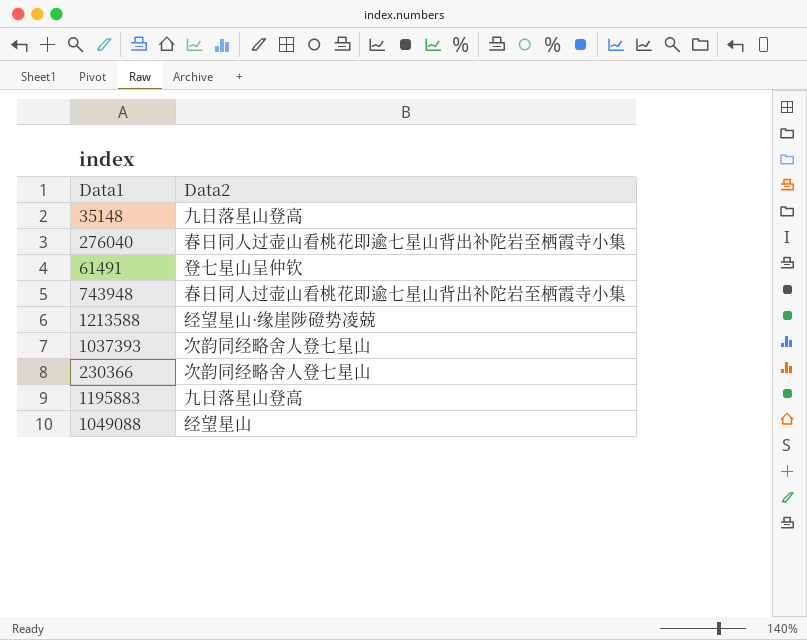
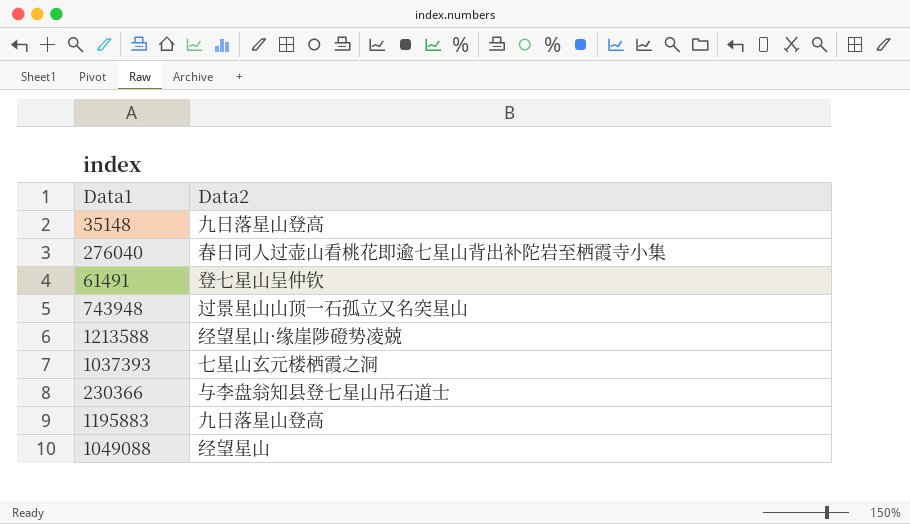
743948 | Data2: 春日同人过壶山看桃花即逾七星山背出补陀岩至栖霞寺小集 -> 过景星山山顶一石孤立又名突星山
1037393 | Data2: 次韵同经略舍人登七星山 -> 七星山玄元楼栖霞之洞
230366 | Data2: 次韵同经略舍人登七星山 -> 与李盘翁知县登七星山吊石道士

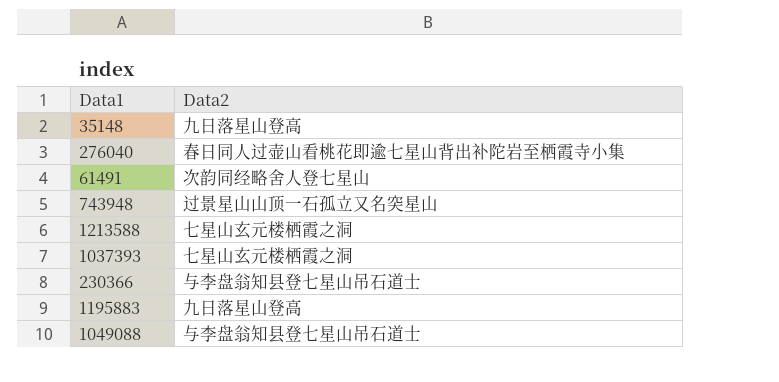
61491 | Data2: 登七星山呈仲钦 -> 次韵同经略舍人登七星山
1213588 | Data2: 经望星山·缘崖陟磴势凌兢 -> 七星山玄元楼栖霞之洞
1049088 | Data2: 经望星山 -> 与李盘翁知县登七星山吊石道士

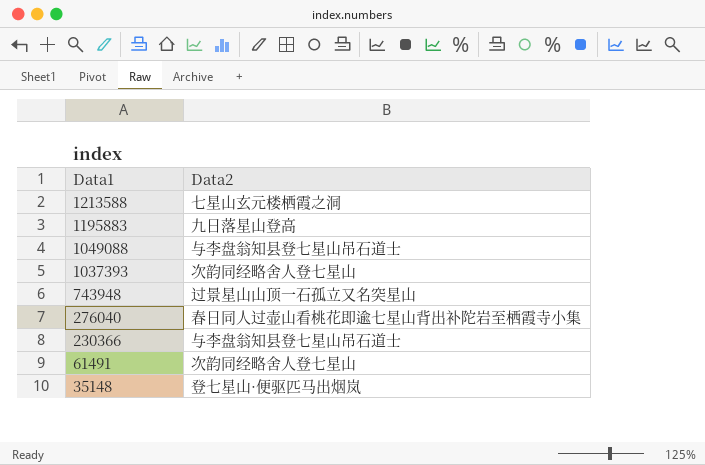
row order: none -> Data1 descending
1037393 | Data2: 七星山玄元楼栖霞之洞 -> 次韵同经略舍人登七星山
35148 | Data2: 九日落星山登高 -> 登七星山·便驱匹马出烟岚

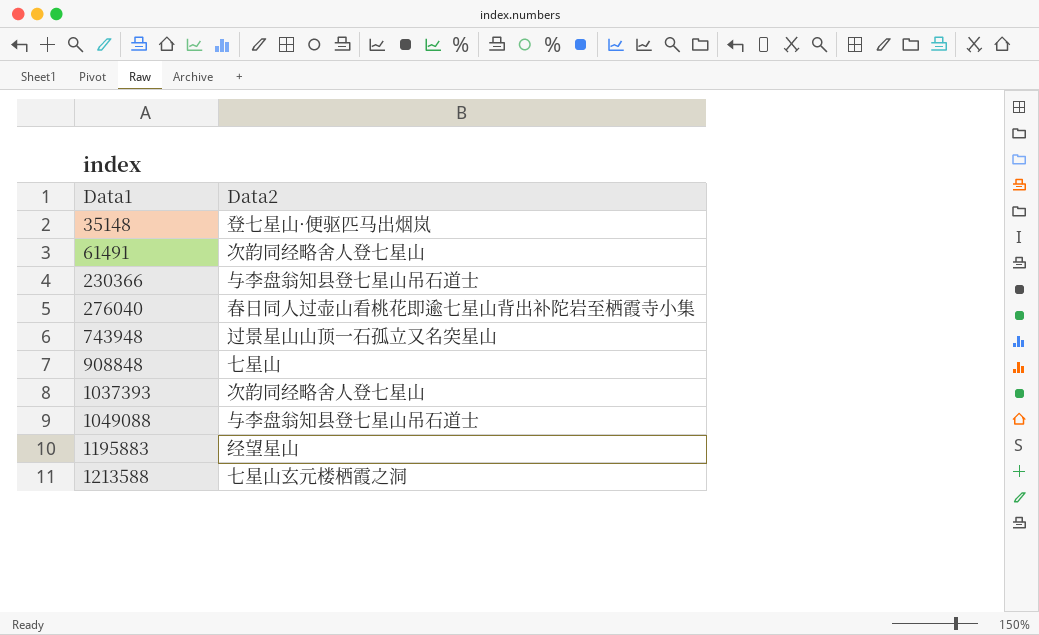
row order: Data1 descending -> Data1 ascending
row 908848: none -> 七星山
1195883 | Data2: 九日落星山登高 -> 经望星山

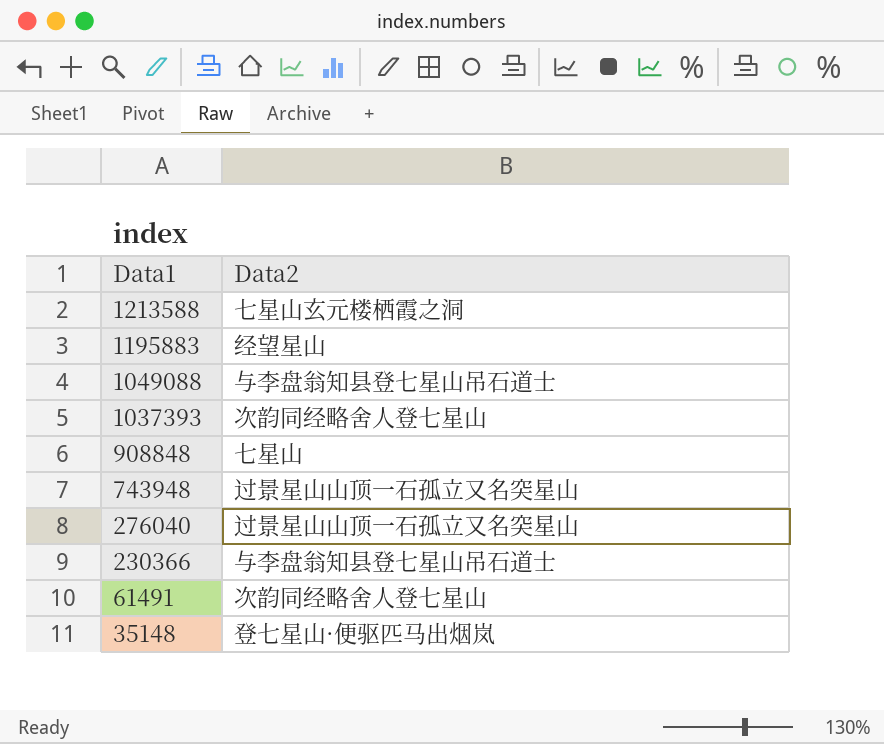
row order: Data1 ascending -> Data1 descending
276040 | Data2: 春日同人过壶山看桃花即逾七星山背出补陀岩至栖霞寺小集 -> 过景星山山顶一石孤立又名突星山

